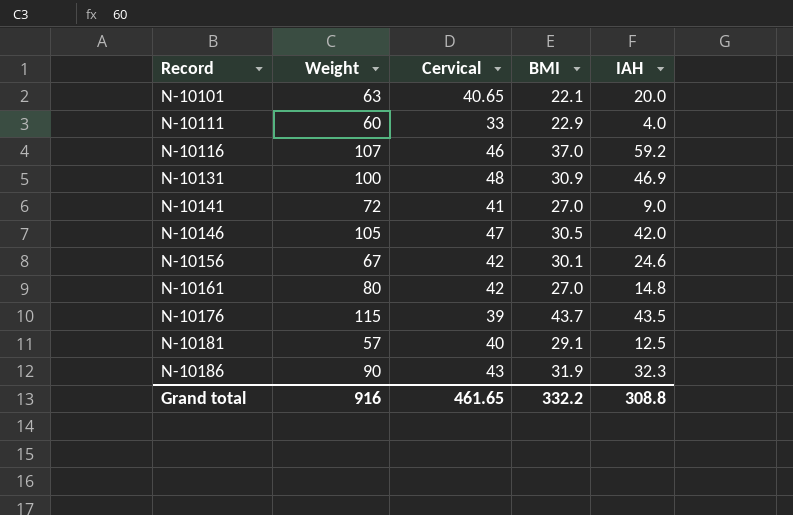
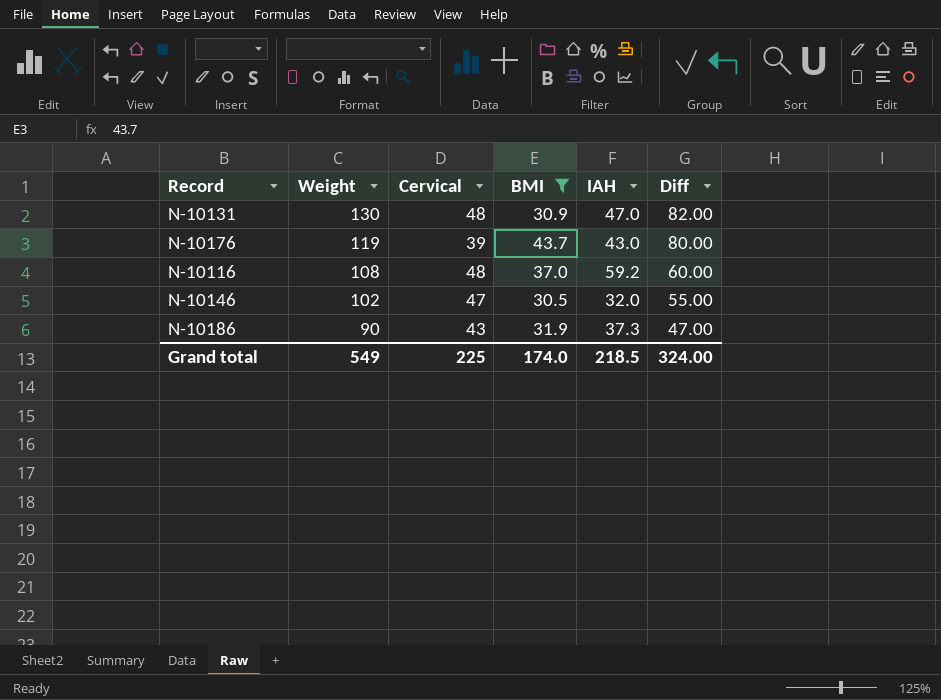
filter: none -> BMI >= 30.5
row order: Record ascending -> Weight descending
column Diff | formula: none -> [Weight] - [Cervical]
N-10131 | Weight: 100 -> 130
N-10131 | IAH: 46.9 -> 47.0
N-10176 | Weight: 115 -> 119
N-10176 | IAH: 43.5 -> 43.0
N-10116 | Weight: 107 -> 108
N-10116 | Cervical: 46 -> 48
N-10146 | Weight: 105 -> 102
N-10146 | IAH: 42.0 -> 32.0
N-10186 | IAH: 32.3 -> 37.3
Grand total | Weight: 916 -> 549
Grand total | Cervical: 461.65 -> 225
Grand total | BMI: 332.2 -> 174.0
Grand total | IAH: 308.8 -> 218.5

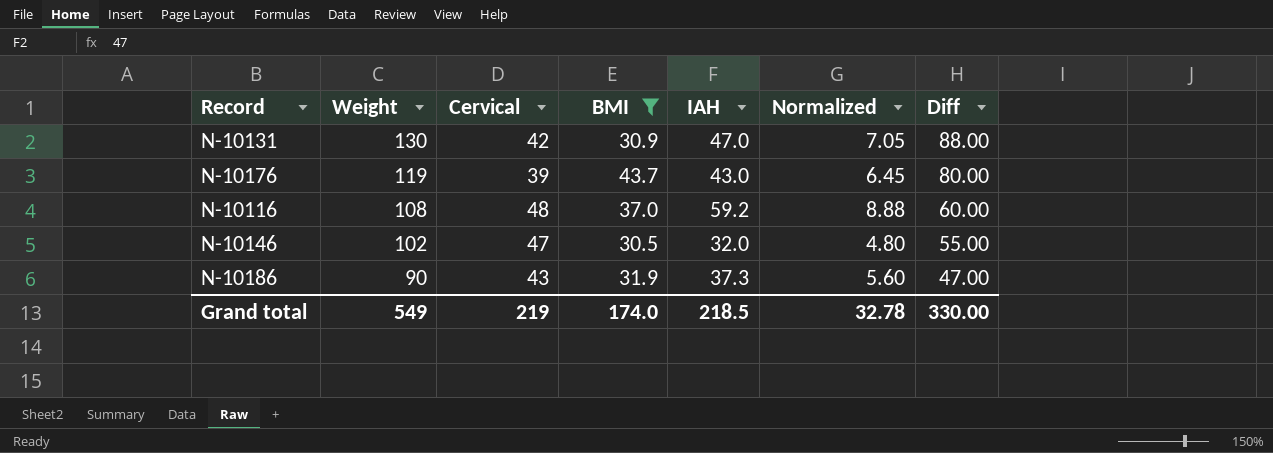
column Normalized | formula: none -> [IAH] * 0.15
N-10131 | Cervical: 48 -> 42
N-10131 | Diff: 82.00 -> 88.00
Grand total | Cervical: 225 -> 219
Grand total | Diff: 324.00 -> 330.00

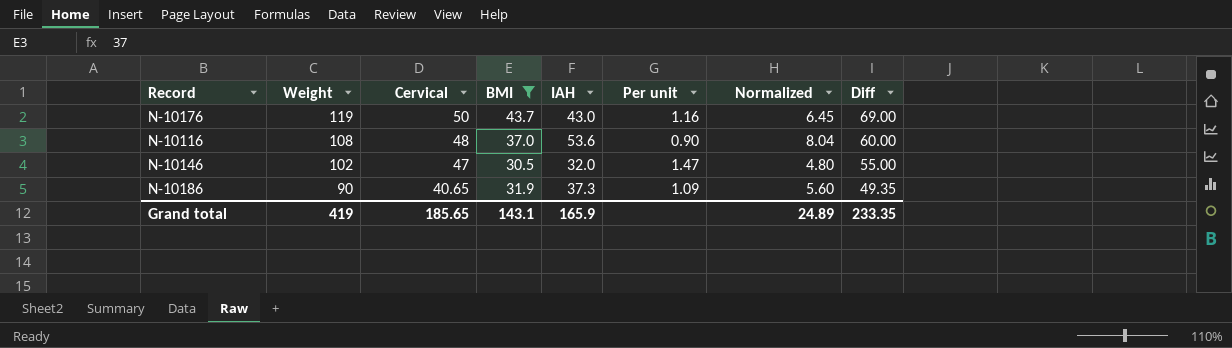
column Per unit | formula: none -> [Cervical] / [IAH]
row N-10131: 130 | 42 | 30.9 | 47.0 | 7.05 | 88.00 -> none
N-10176 | Cervical: 39 -> 50
N-10176 | Diff: 80.00 -> 69.00
N-10116 | IAH: 59.2 -> 53.6
N-10116 | Normalized: 8.88 -> 8.04
N-10186 | Cervical: 43 -> 40.65
N-10186 | Diff: 47.00 -> 49.35
Grand total | Weight: 549 -> 419
Grand total | Cervical: 219 -> 185.65
Grand total | BMI: 174.0 -> 143.1
Grand total | IAH: 218.5 -> 165.9
Grand total | Normalized: 32.78 -> 24.89
Grand total | Diff: 330.00 -> 233.35

